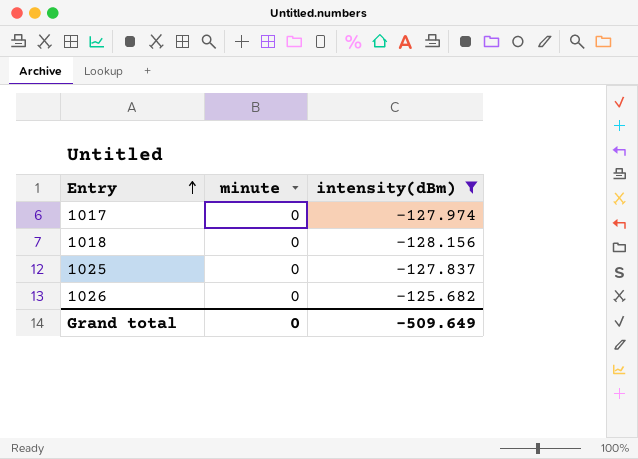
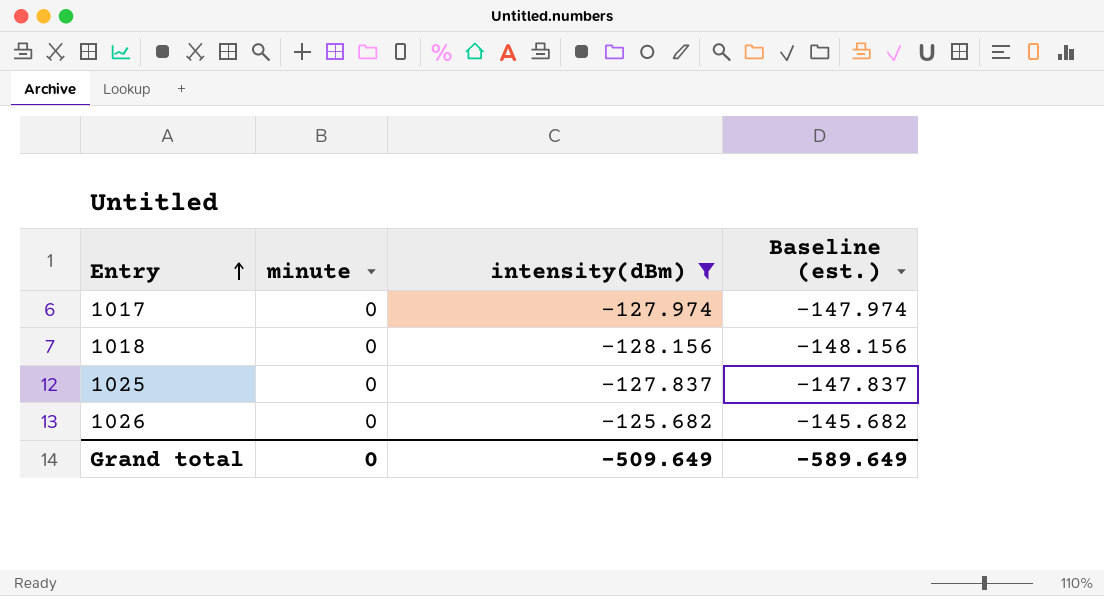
column Baseline (est.) | formula: none -> [intensity(dBm)] - 20

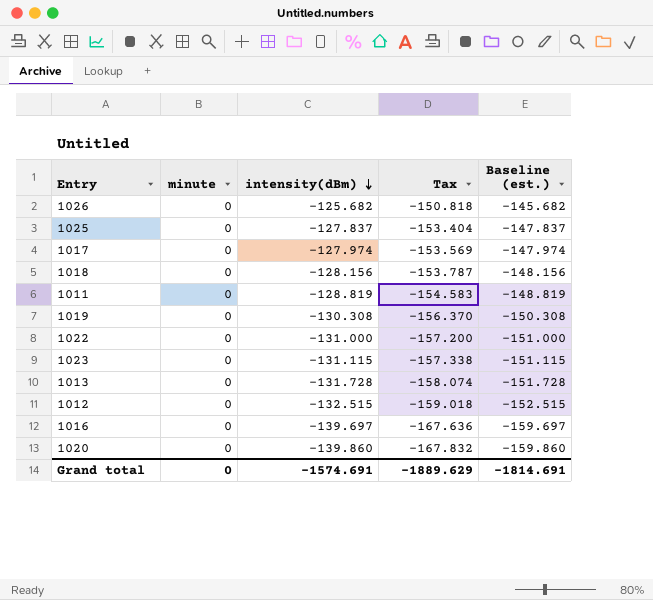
filter: intensity(dBm) >= -128.156 -> none
row order: Entry ascending -> intensity(dBm) descending
column Tax | formula: none -> [intensity(dBm)] * 1.2
Grand total | intensity(dBm): -509.649 -> -1574.691
Grand total | Baseline (est.): -589.649 -> -1814.691

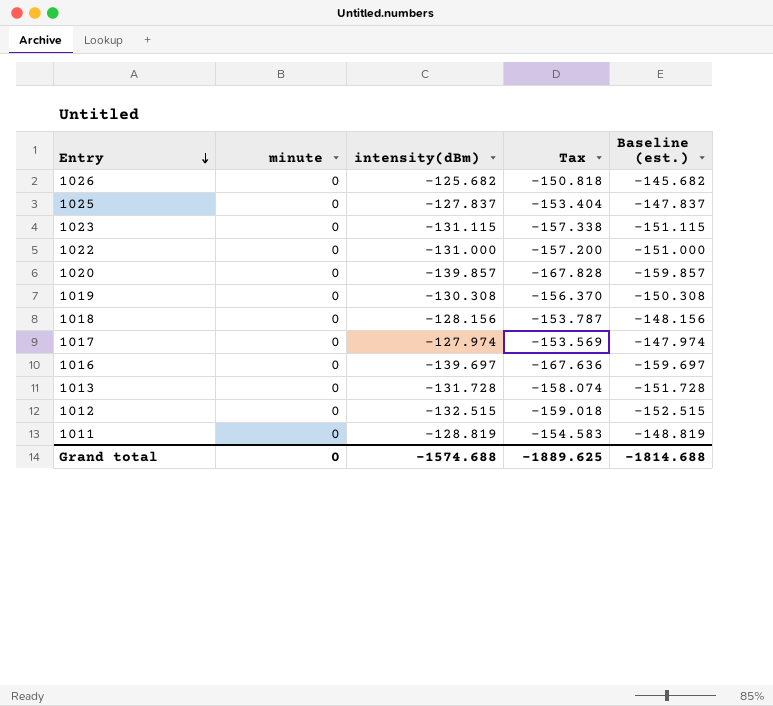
row order: intensity(dBm) descending -> Entry descending
1020 | intensity(dBm): -139.860 -> -139.857
1020 | Tax: -167.832 -> -167.828
1020 | Baseline (est.): -159.860 -> -159.857
Grand total | intensity(dBm): -1574.691 -> -1574.688
Grand total | Tax: -1889.629 -> -1889.625
Grand total | Baseline (est.): -1814.691 -> -1814.688

